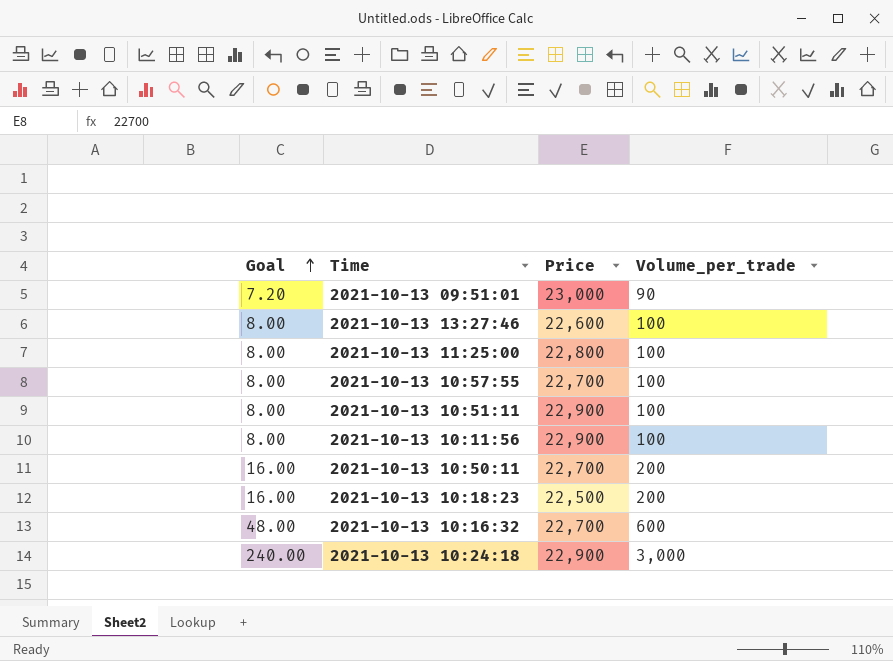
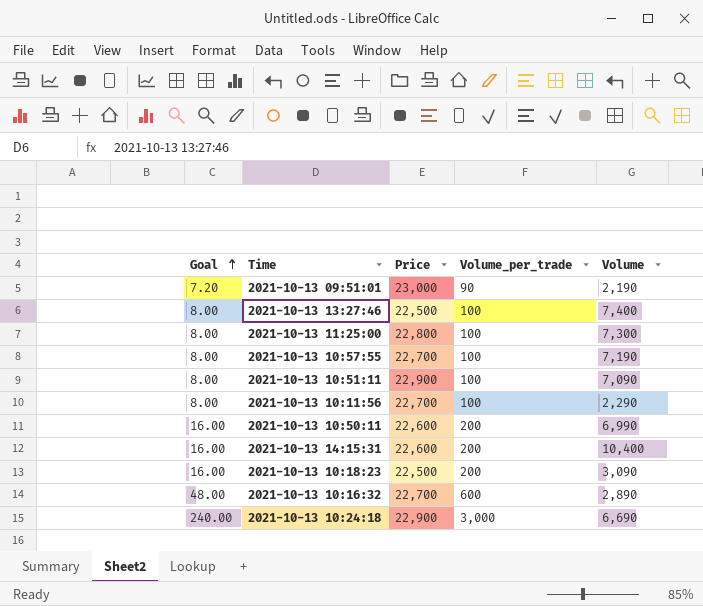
column Volume | position: none -> 5
2021-10-13 13:27:46 | Price: 22,600 -> 22,500
2021-10-13 10:11:56 | Price: 22,900 -> 22,700
2021-10-13 10:50:11 | Price: 22,700 -> 22,600
row 2021-10-13 14:15:31: none -> 16.00 | 22,600 | 200 | 10,400

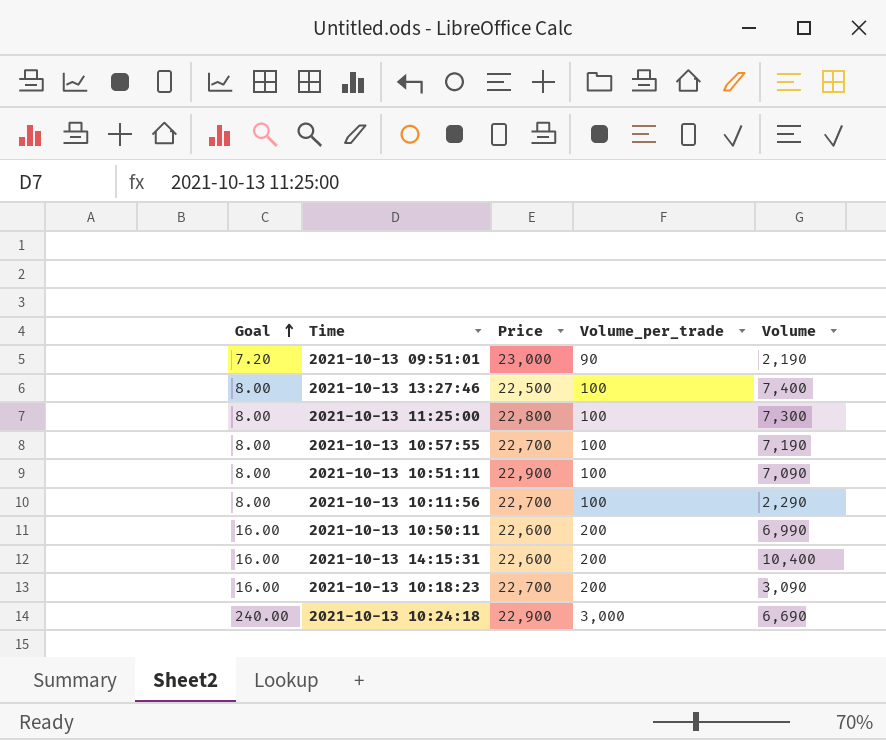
row 2021-10-13 10:16:32: 48.00 | 22,700 | 600 | 2,890 -> none
2021-10-13 10:18:23 | Price: 22,500 -> 22,700

